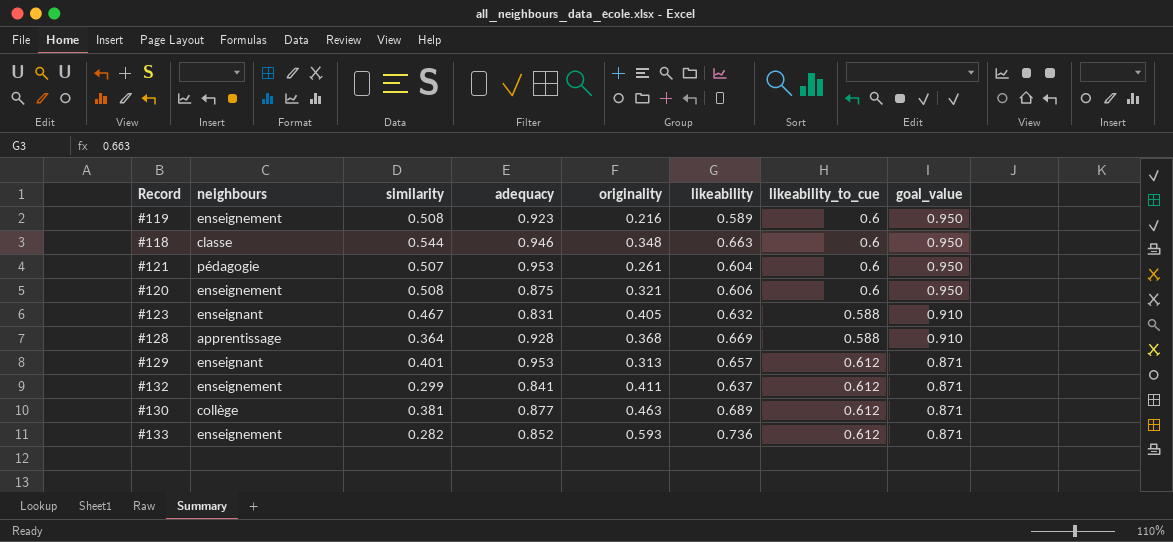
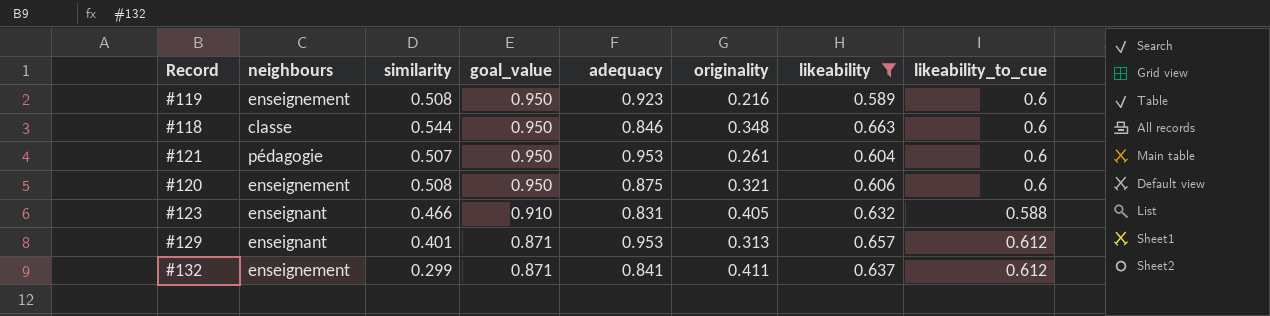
filter: none -> likeability <= 0.663
column goal_value | position: 8 -> 4
#118 | adequacy: 0.946 -> 0.846
#123 | similarity: 0.467 -> 0.466

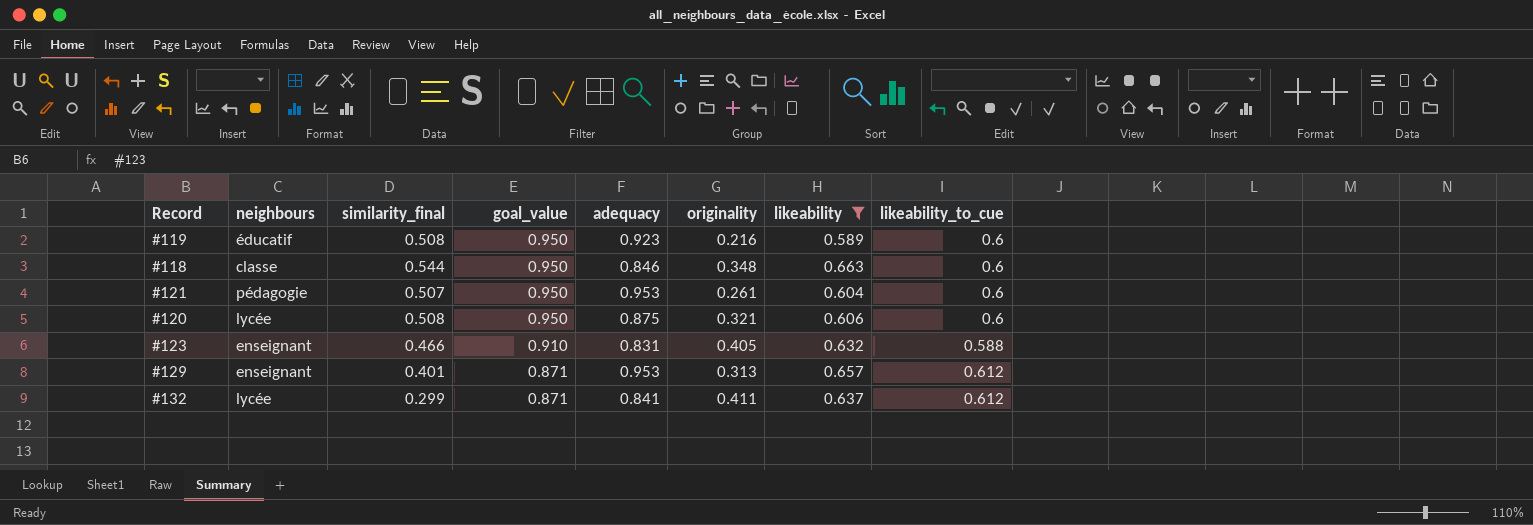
column name: similarity -> similarity_final
#119 | neighbours: enseignement -> éducatif
#120 | neighbours: enseignement -> lycée
#132 | neighbours: enseignement -> lycée

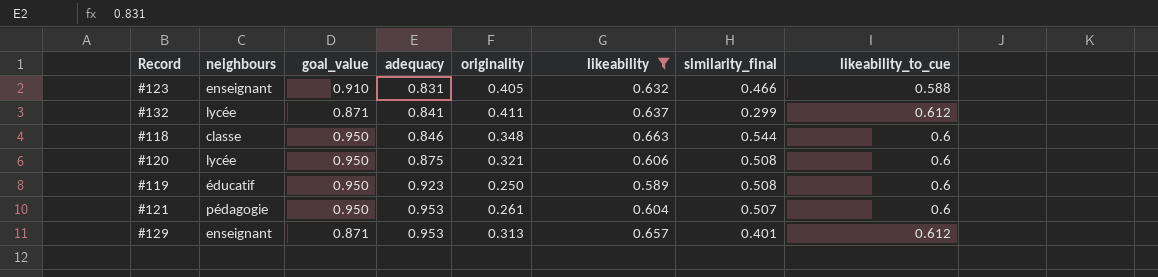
row order: goal_value descending -> adequacy ascending
column similarity_final | position: 3 -> 7
#119 | originality: 0.216 -> 0.250

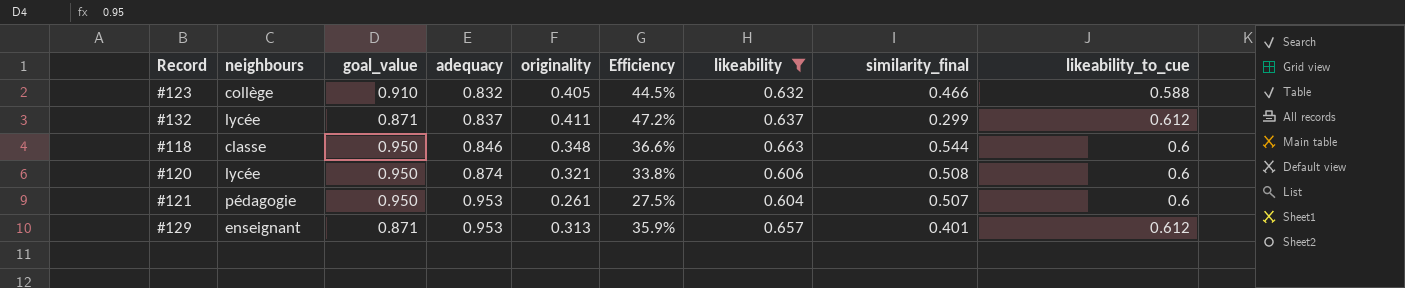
column Efficiency | formula: none -> [originality] / [goal_value]
row #119: éducatif | 0.950 | 0.923 | 0.250 | 0.589 | 0.508 | 0.6 -> none
#123 | neighbours: enseignant -> collège
#123 | adequacy: 0.831 -> 0.832
#132 | adequacy: 0.841 -> 0.837
#120 | adequacy: 0.875 -> 0.874

